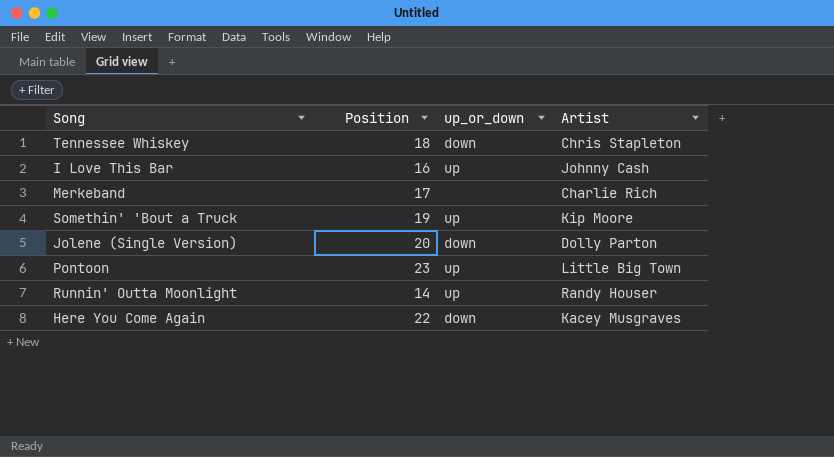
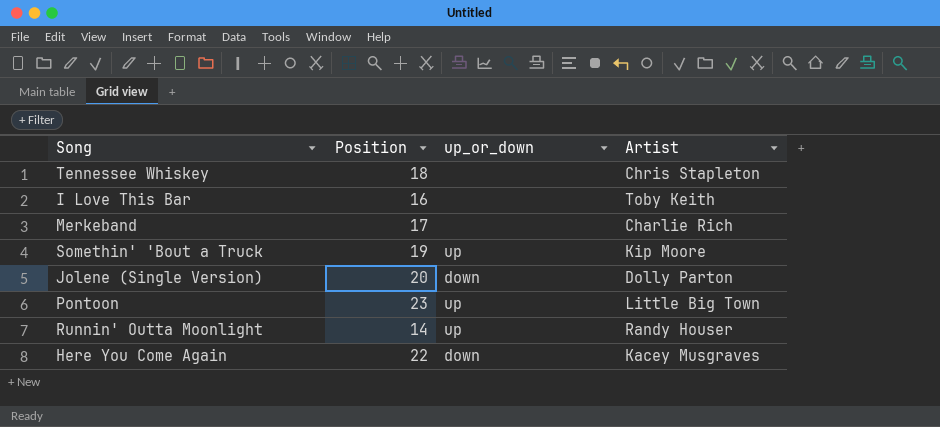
Tennessee Whiskey | up_or_down: down -> none
I Love This Bar | up_or_down: up -> none
I Love This Bar | Artist: Johnny Cash -> Toby Keith

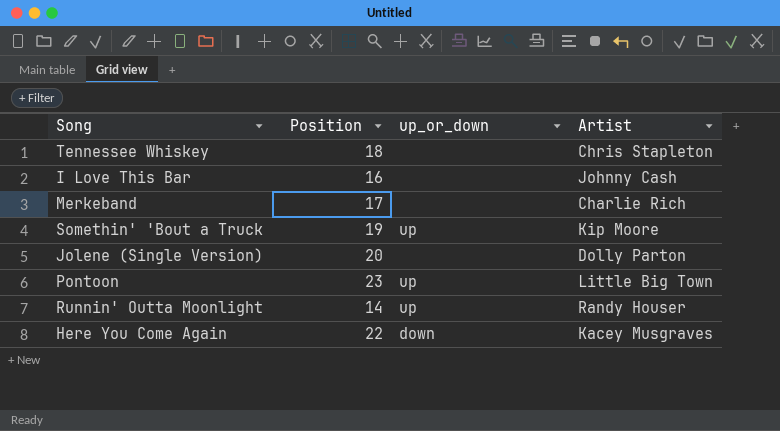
I Love This Bar | Artist: Toby Keith -> Johnny Cash
Jolene (Single Version) | up_or_down: down -> none

